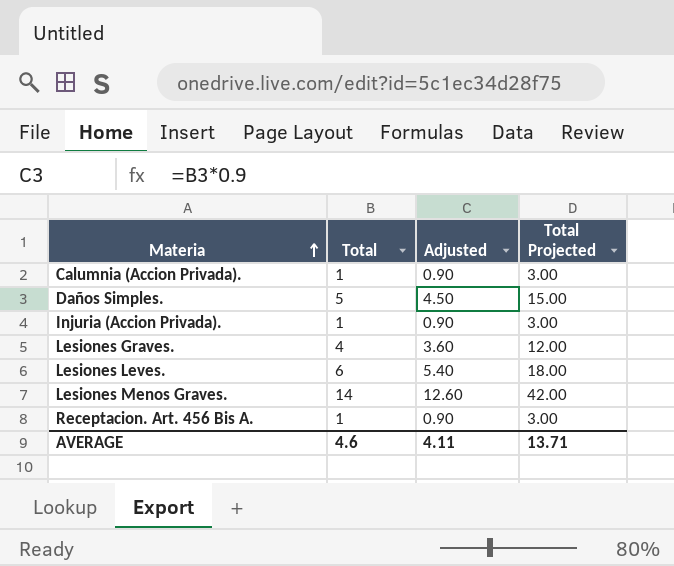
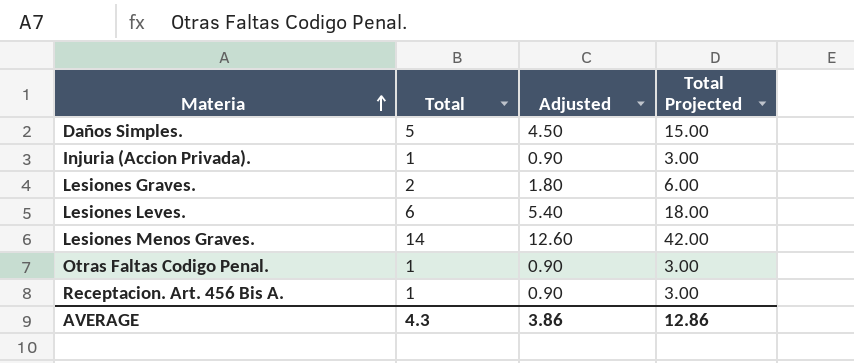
row Calumnia (Accion Privada).: 1 | 0.90 | 3.00 -> none
Lesiones Graves. | Total: 4 -> 2
Lesiones Graves. | Adjusted: 3.60 -> 1.80
Lesiones Graves. | Total Projected: 12.00 -> 6.00
row Otras Faltas Codigo Penal.: none -> 1 | 0.90 | 3.00
AVERAGE | Total: 4.6 -> 4.3
AVERAGE | Adjusted: 4.11 -> 3.86
AVERAGE | Total Projected: 13.71 -> 12.86

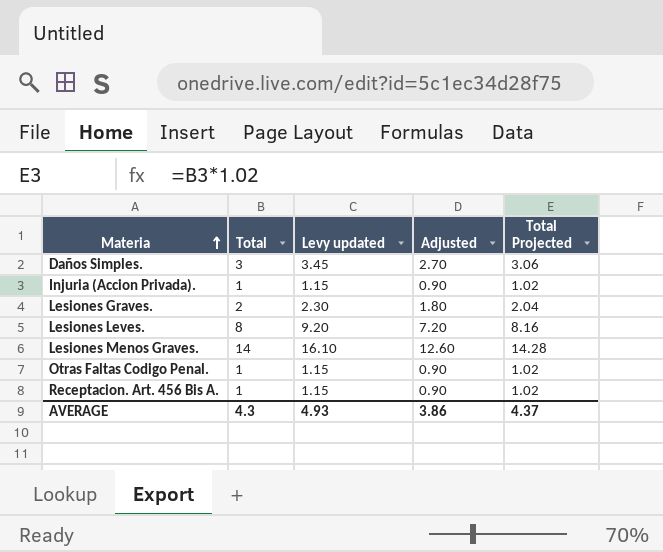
column Levy updated | formula: none -> [Total] * 1.15
column Total Projected | formula: [Total] * 3 -> [Total] * 1.02
Daños Simples. | Total: 5 -> 3
Daños Simples. | Adjusted: 4.50 -> 2.70
Lesiones Leves. | Total: 6 -> 8
Lesiones Leves. | Adjusted: 5.40 -> 7.20
AVERAGE | Total Projected: 12.86 -> 4.37

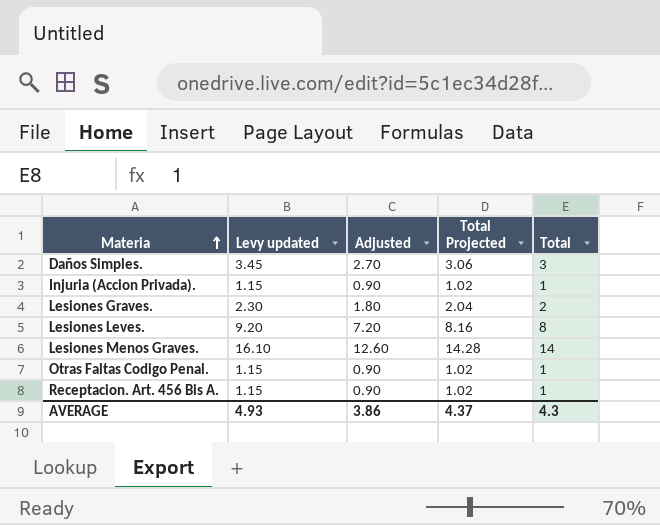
column Total | position: 2 -> 5

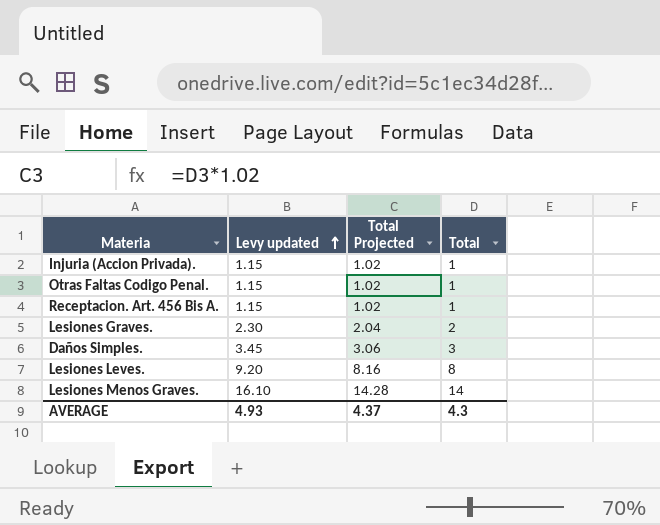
row order: Materia ascending -> Levy updated ascending
column Adjusted | formula: [Total] * 0.9 -> none

